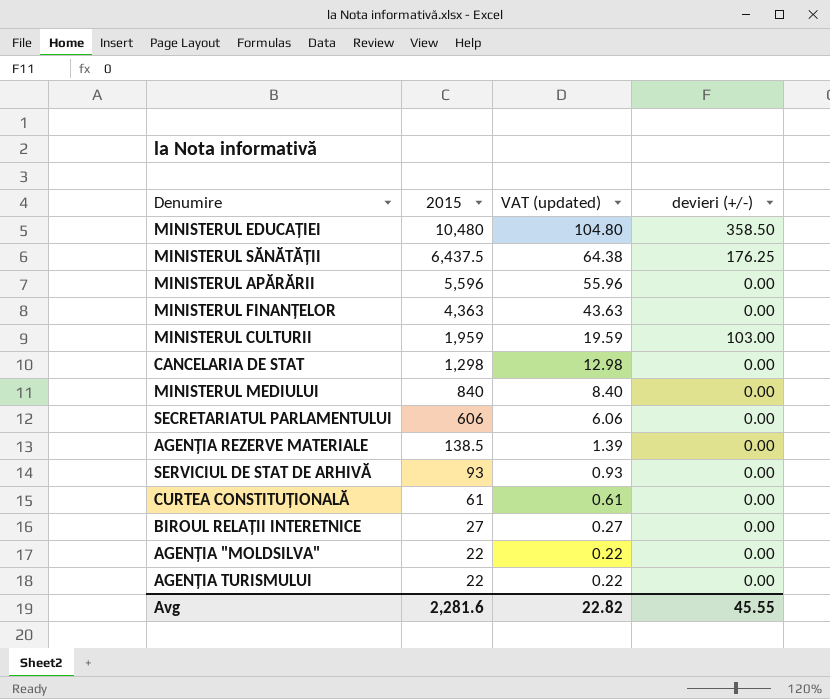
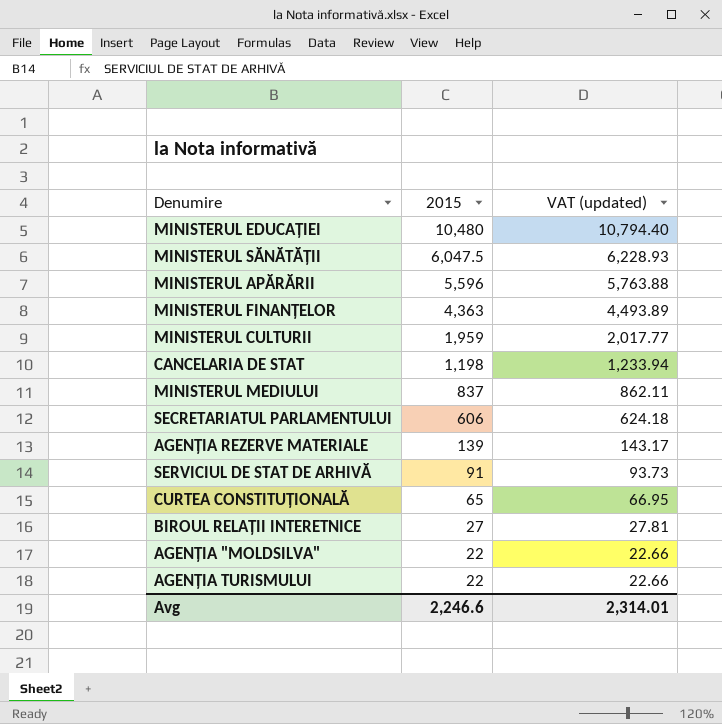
column devieri (+/-) | position: 4 -> none
column VAT (updated) | formula: [2015] * 0.01 -> [2015] * 1.03
MINISTERUL SĂNĂTĂȚII | 2015: 6,437.5 -> 6,047.5
CANCELARIA DE STAT | 2015: 1,298 -> 1,198
MINISTERUL MEDIULUI | 2015: 840 -> 837
AGENȚIA REZERVE MATERIALE | 2015: 138.5 -> 139
SERVICIUL DE STAT DE ARHIVĂ | 2015: 93 -> 91
CURTEA CONSTITUȚIONALĂ | 2015: 61 -> 65
Avg | 2015: 2,281.6 -> 2,246.6
Avg | VAT (updated): 22.82 -> 2,314.01

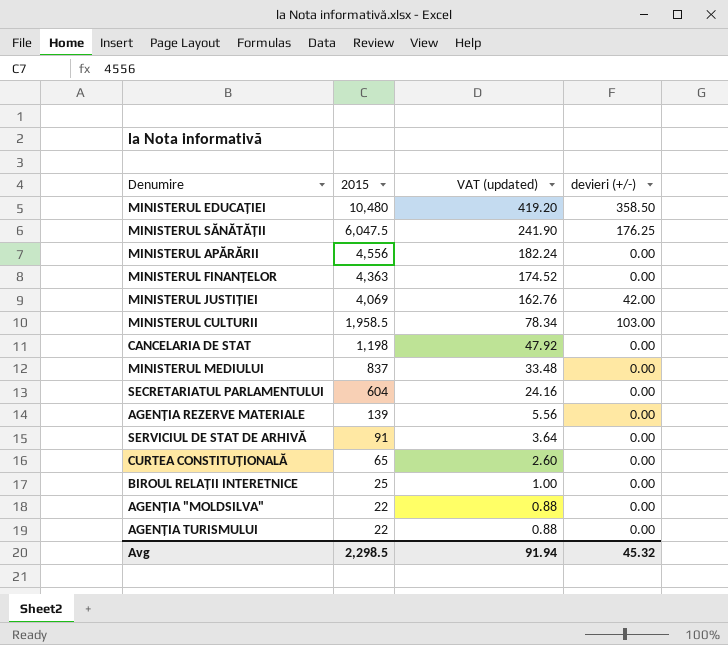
column VAT (updated) | formula: [2015] * 1.03 -> [2015] * 0.04
column devieri (+/-) | position: none -> 4
MINISTERUL APĂRĂRII | 2015: 5,596 -> 4,556
row MINISTERUL JUSTIȚIEI: none -> 4,069 | 162.76 | 42.00
MINISTERUL CULTURII | 2015: 1,959 -> 1,958.5
SECRETARIATUL PARLAMENTULUI | 2015: 606 -> 604
BIROUL RELAȚII INTERETNICE | 2015: 27 -> 25
Avg | 2015: 2,246.6 -> 2,298.5
Avg | VAT (updated): 2,314.01 -> 91.94

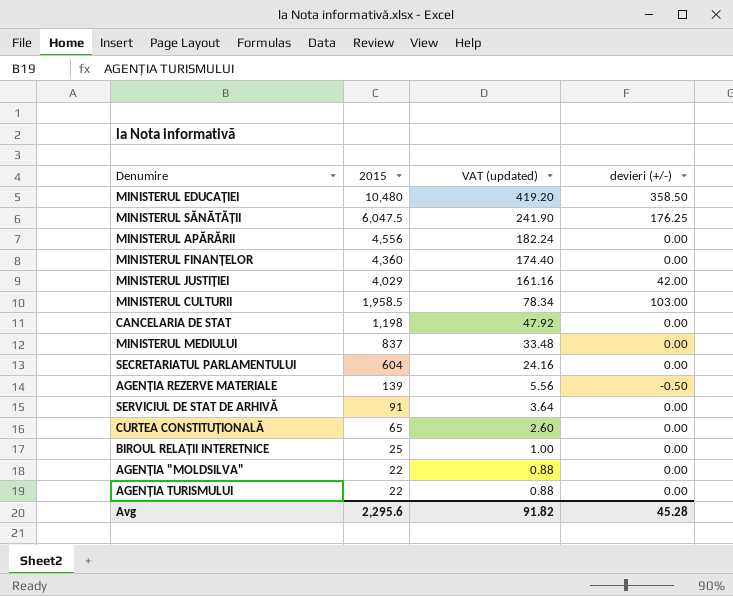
MINISTERUL FINANȚELOR | 2015: 4,363 -> 4,360
MINISTERUL FINANȚELOR | VAT (updated): 174.52 -> 174.40
MINISTERUL JUSTIȚIEI | 2015: 4,069 -> 4,029
MINISTERUL JUSTIȚIEI | VAT (updated): 162.76 -> 161.16
AGENȚIA REZERVE MATERIALE | devieri (+/-): 0.00 -> -0.50
Avg | 2015: 2,298.5 -> 2,295.6
Avg | VAT (updated): 91.94 -> 91.82
Avg | devieri (+/-): 45.32 -> 45.28

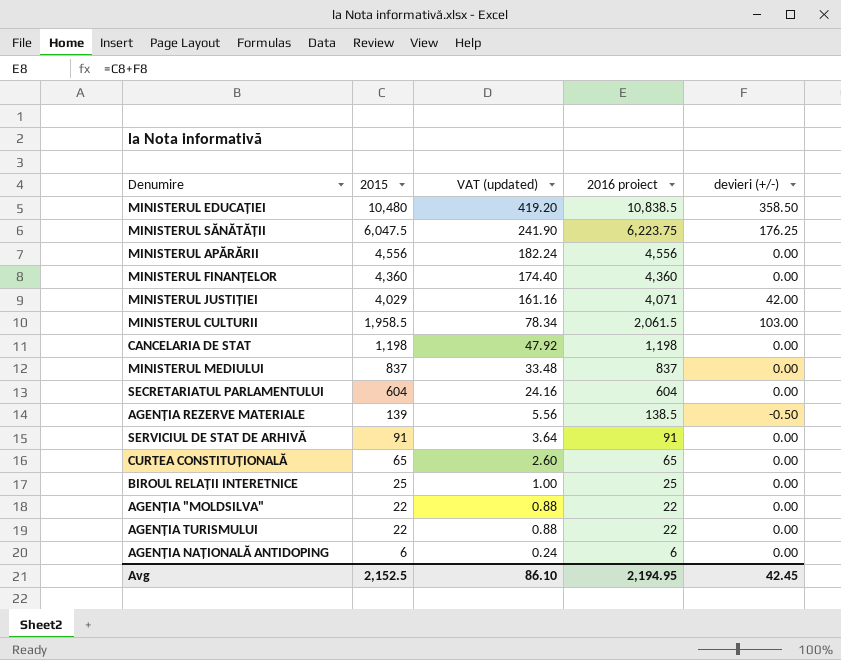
column 2016 proiect | formula: none -> [2015] + [devieri (+/-)]
row AGENȚIA NAȚIONALĂ ANTIDOPING: none -> 6 | 0.24 | 6 | 0.00
Avg | 2015: 2,295.6 -> 2,152.5
Avg | VAT (updated): 91.82 -> 86.10
Avg | devieri (+/-): 45.28 -> 42.45

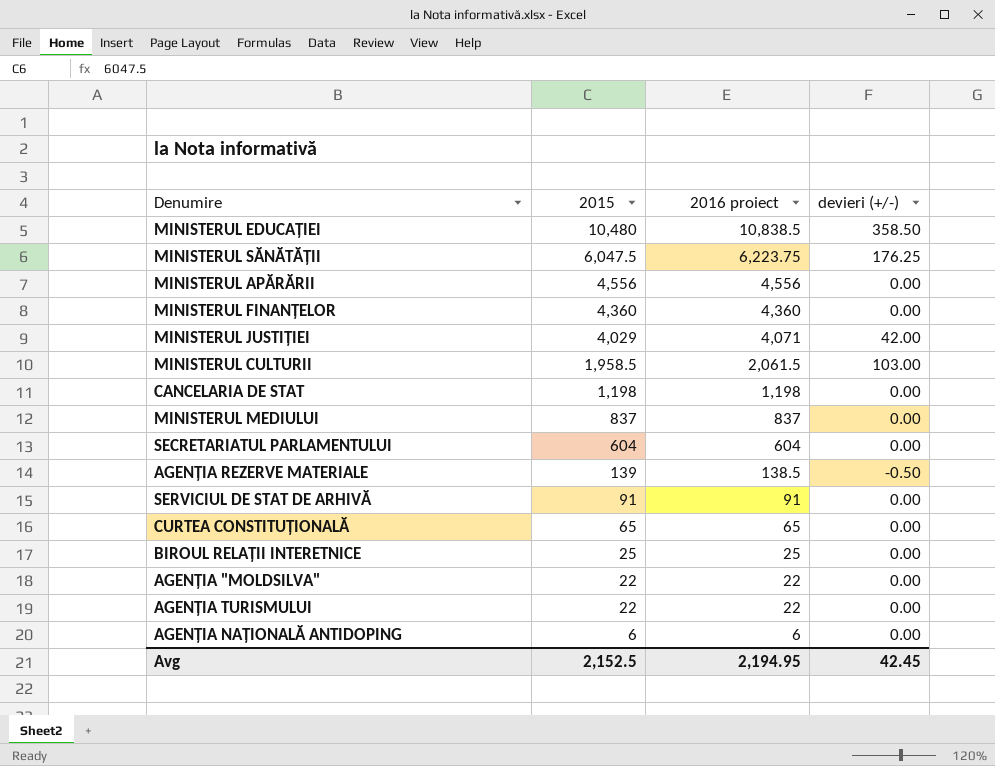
column VAT (updated) | formula: [2015] * 0.04 -> none

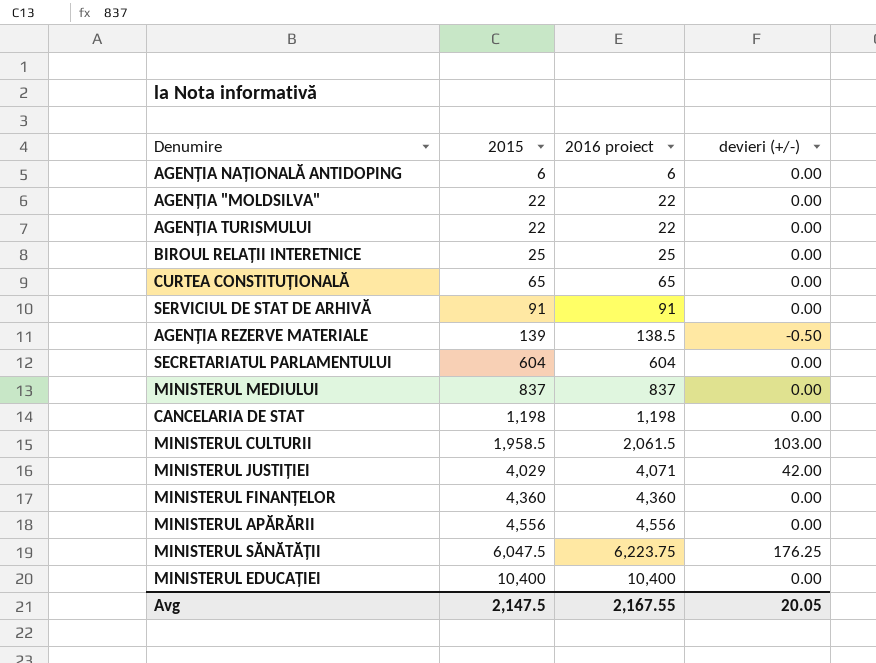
row order: 2015 descending -> 2015 ascending
MINISTERUL EDUCAȚIEI | 2015: 10,480 -> 10,400
MINISTERUL EDUCAȚIEI | 2016 proiect: 10,838.5 -> 10,400
MINISTERUL EDUCAȚIEI | devieri (+/-): 358.50 -> 0.00
Avg | 2015: 2,152.5 -> 2,147.5
Avg | 2016 proiect: 2,194.95 -> 2,167.55
Avg | devieri (+/-): 42.45 -> 20.05

